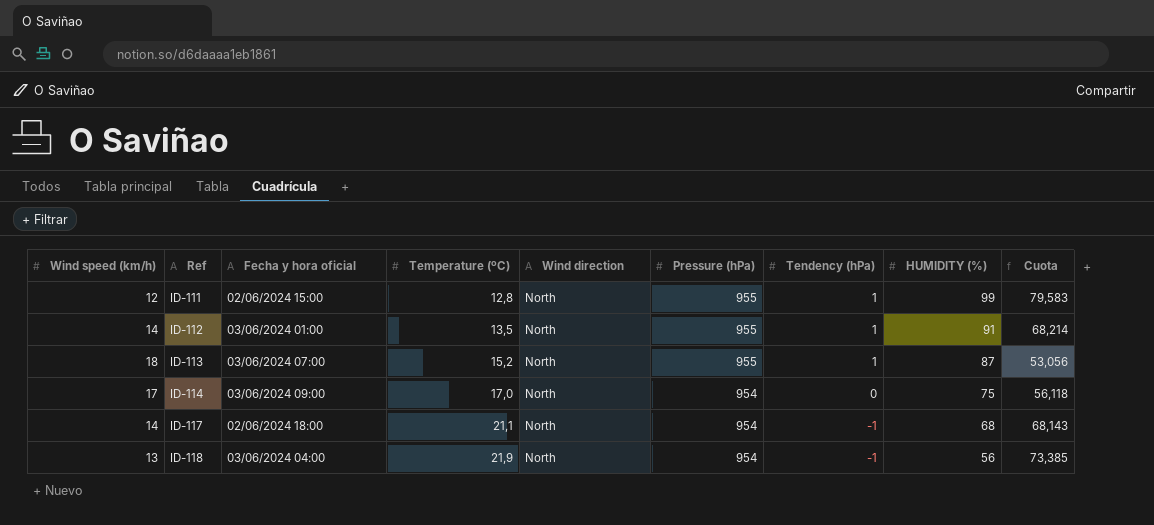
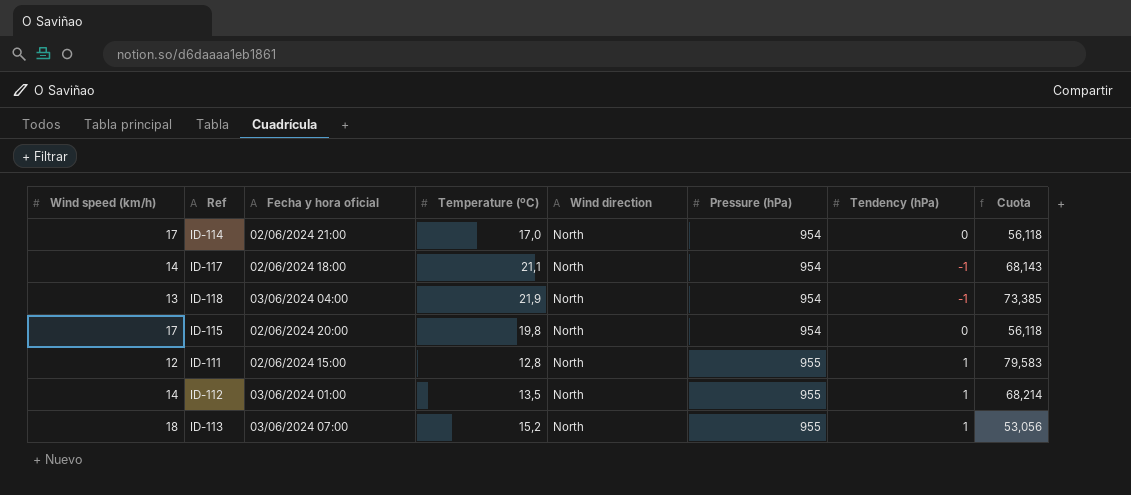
row order: Ref ascending -> Pressure (hPa) ascending
column HUMIDITY (%) | position: 8 -> none
ID-114 | Fecha y hora oficial: 03/06/2024 09:00 -> 02/06/2024 21:00
row ID-115: none -> 17 | 02/06/2024 20:00 | 19,8 | North | 954 | 0 | 56,118

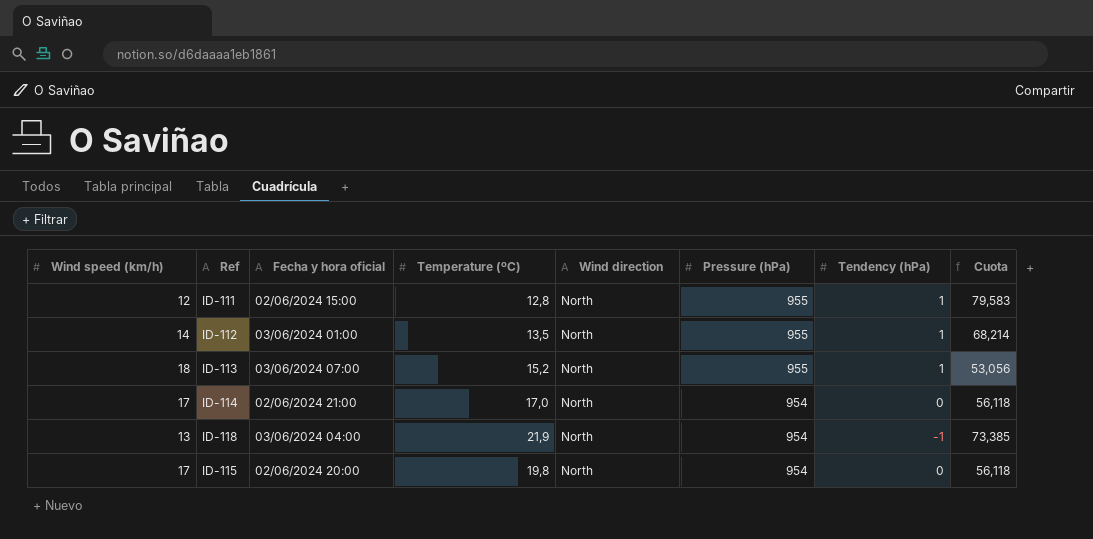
row order: Pressure (hPa) ascending -> Pressure (hPa) descending
row ID-117: 14 | 02/06/2024 18:00 | 21,1 | North | 954 | -1 | 68,143 -> none

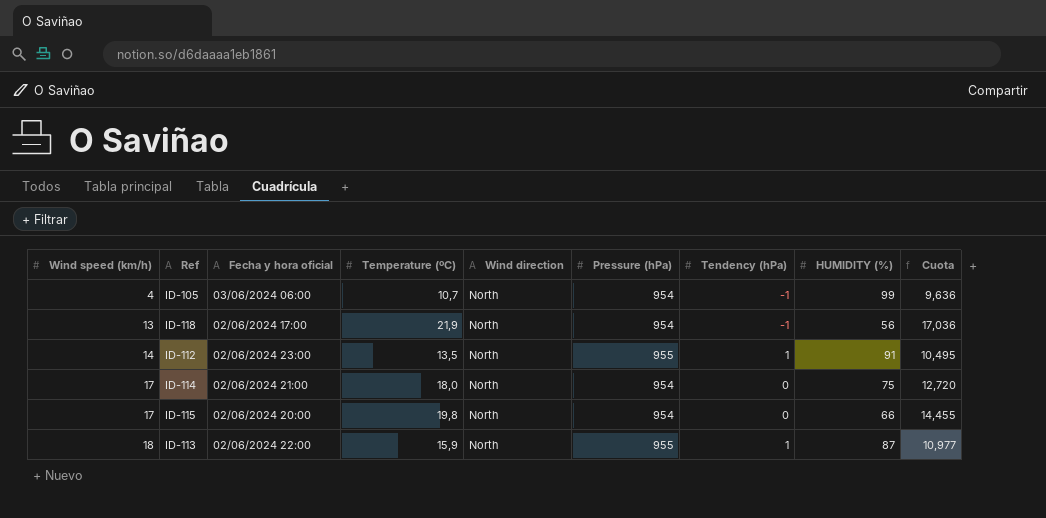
row order: Pressure (hPa) descending -> Wind speed (km/h) ascending
column HUMIDITY (%) | position: none -> 8
column Cuota | formula: [Pressure (hPa)] / [Wind speed (km/h)] -> [Pressure (hPa)] / [HUMIDITY (%)]
row ID-111: 12 | 02/06/2024 15:00 | 12,8 | North | 955 | 1 | 79,583 -> none
row ID-105: none -> 4 | 03/06/2024 06:00 | 10,7 | North | 954 | -1 | 99 | 9,636
ID-118 | Fecha y hora oficial: 03/06/2024 04:00 -> 02/06/2024 17:00
ID-112 | Fecha y hora oficial: 03/06/2024 01:00 -> 02/06/2024 23:00
ID-114 | Temperature (ºC): 17,0 -> 18,0
ID-113 | Fecha y hora oficial: 03/06/2024 07:00 -> 02/06/2024 22:00
ID-113 | Temperature (ºC): 15,2 -> 15,9

